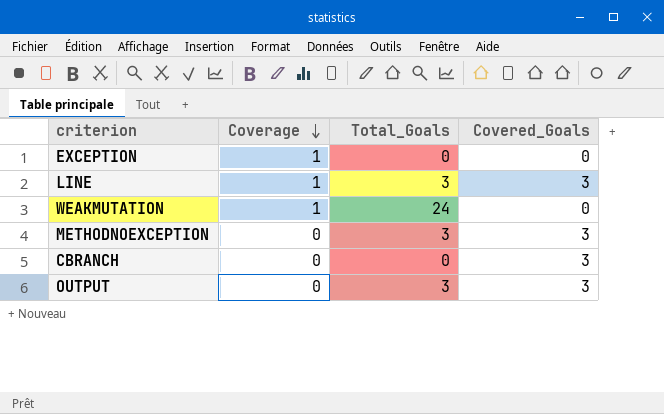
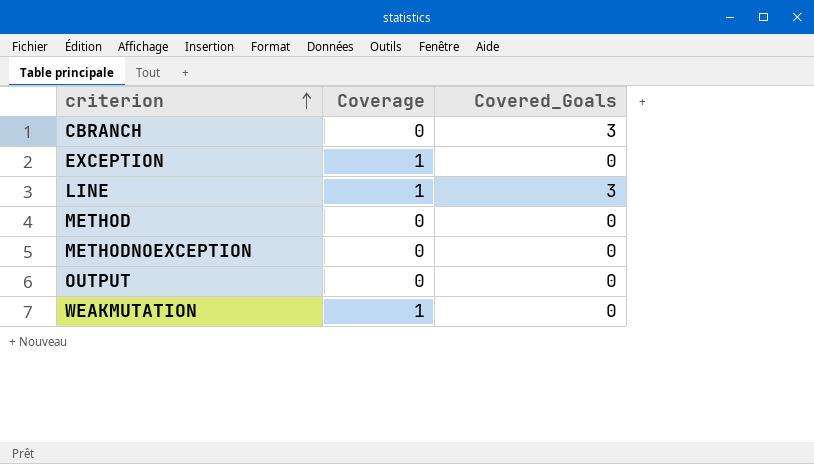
row order: Coverage descending -> criterion ascending
column Total_Goals | position: 3 -> none
row METHOD: none -> 0 | 0
METHODNOEXCEPTION | Covered_Goals: 3 -> 0
OUTPUT | Covered_Goals: 3 -> 0

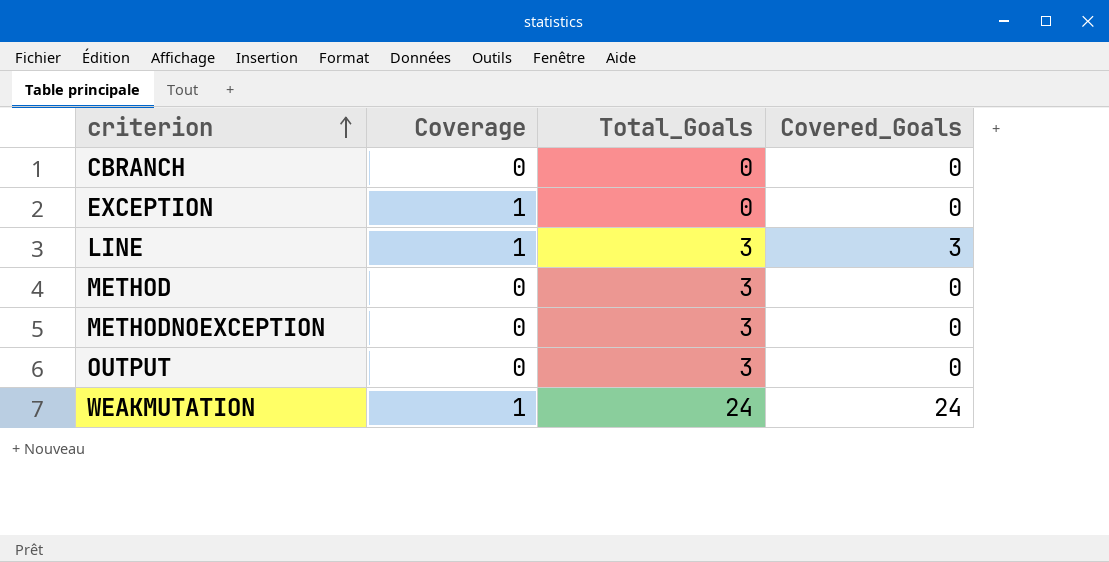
column Total_Goals | position: none -> 3
CBRANCH | Covered_Goals: 3 -> 0
WEAKMUTATION | Covered_Goals: 0 -> 24

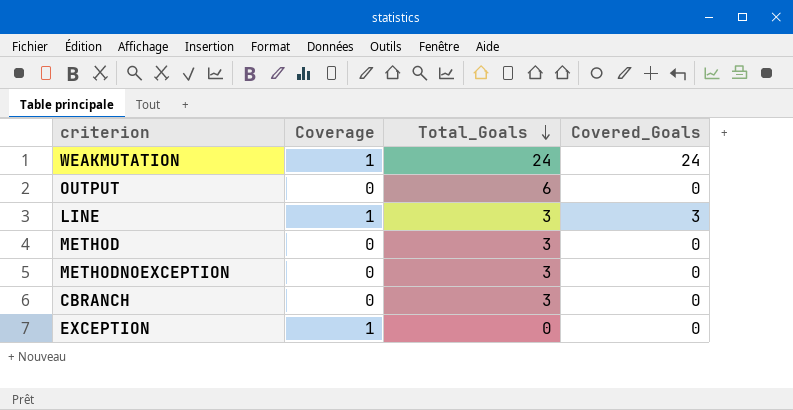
row order: criterion ascending -> Total_Goals descending
OUTPUT | Total_Goals: 3 -> 6
CBRANCH | Total_Goals: 0 -> 3

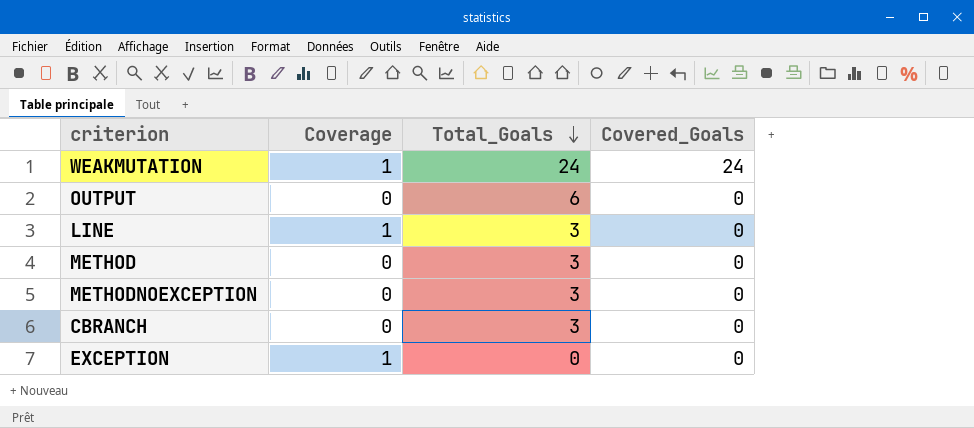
LINE | Covered_Goals: 3 -> 0

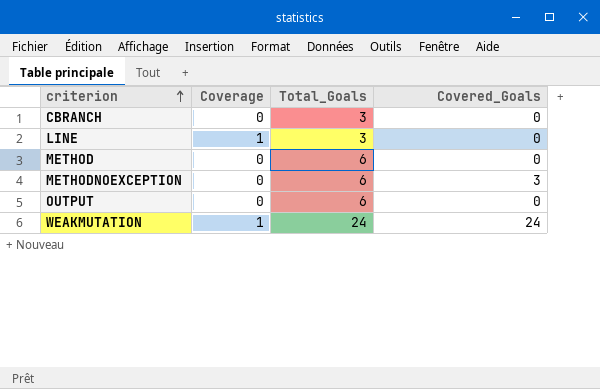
row order: Total_Goals descending -> criterion ascending
row EXCEPTION: 1 | 0 | 0 -> none
METHOD | Total_Goals: 3 -> 6
METHODNOEXCEPTION | Total_Goals: 3 -> 6
METHODNOEXCEPTION | Covered_Goals: 0 -> 3

